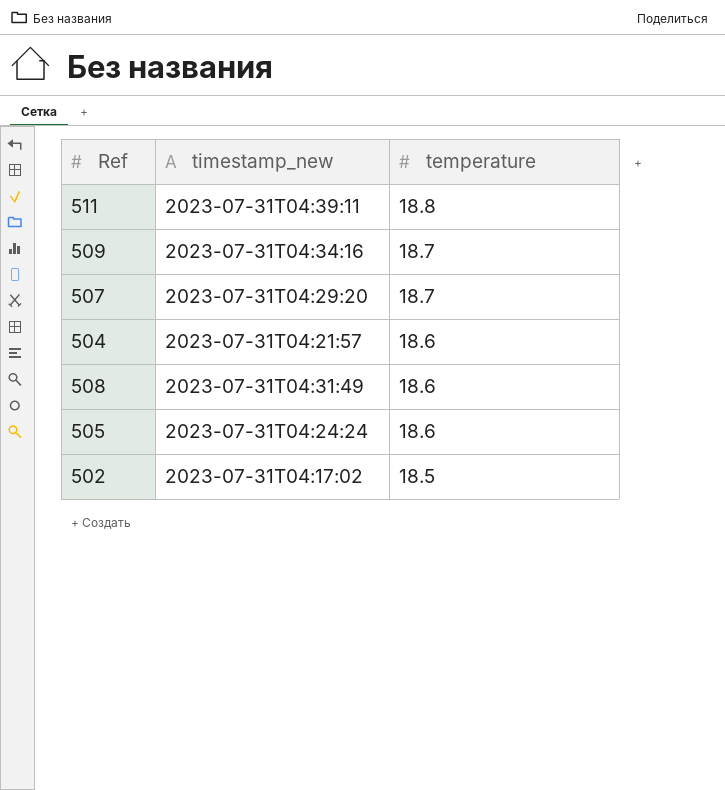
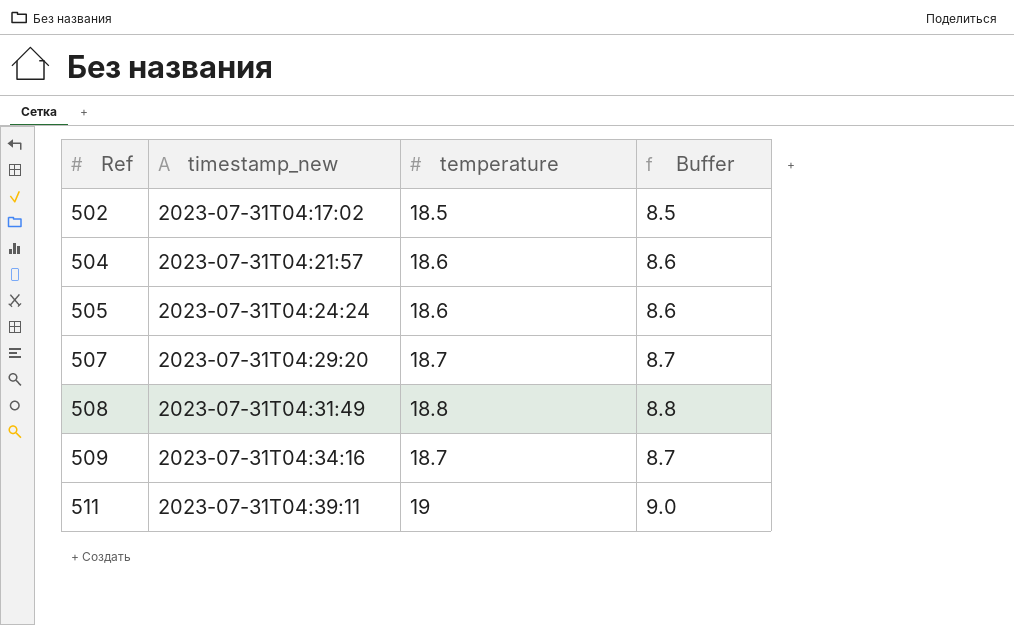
row order: temperature descending -> Ref ascending
column Buffer | formula: none -> [temperature] - 10
508 | temperature: 18.6 -> 18.8
511 | temperature: 18.8 -> 19

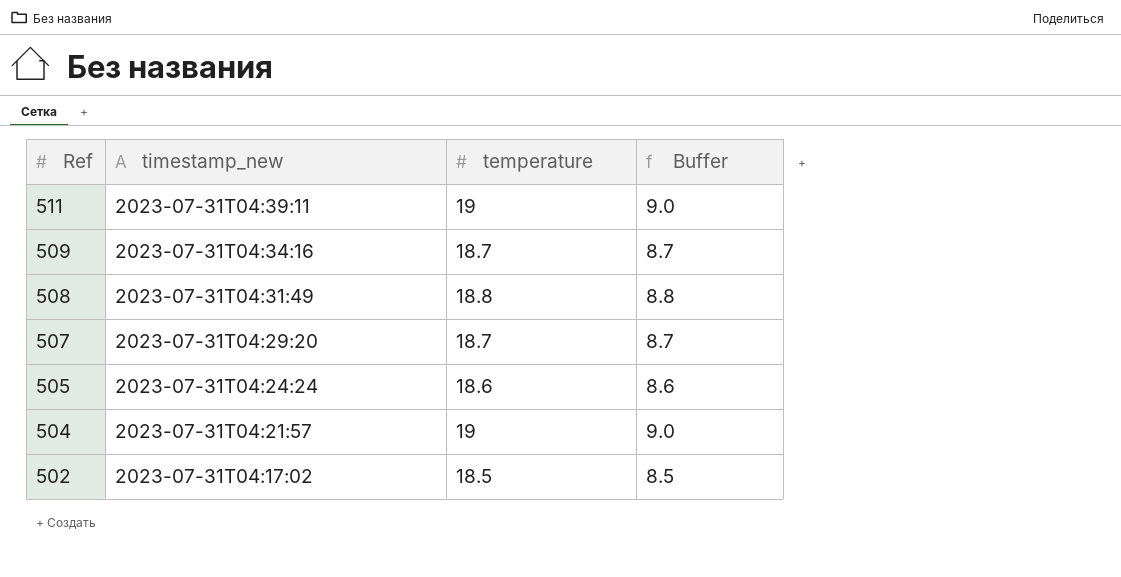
row order: Ref ascending -> Ref descending
504 | temperature: 18.6 -> 19
504 | Buffer: 8.6 -> 9.0

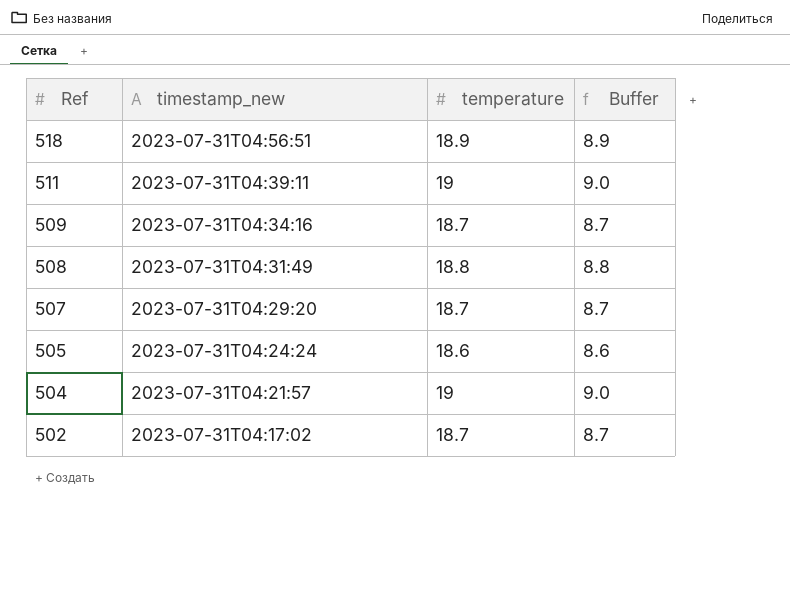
row 518: none -> 2023-07-31T04:56:51 | 18.9 | 8.9
502 | temperature: 18.5 -> 18.7
502 | Buffer: 8.5 -> 8.7

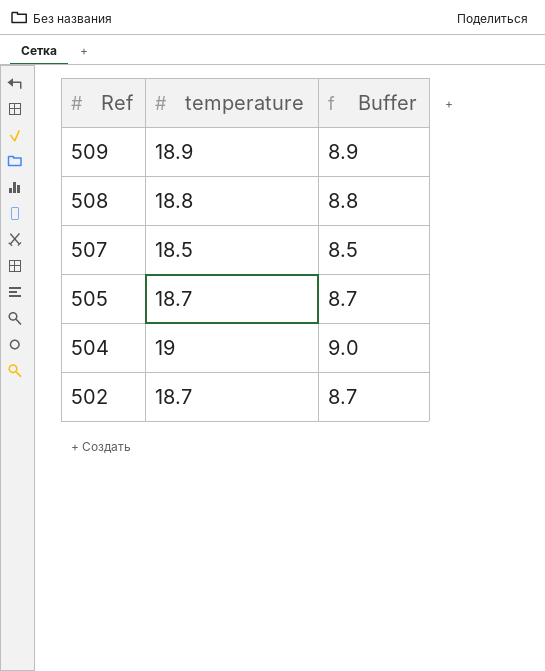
column timestamp_new | position: 2 -> none
row 518: 2023-07-31T04:56:51 | 18.9 | 8.9 -> none
row 511: 2023-07-31T04:39:11 | 19 | 9.0 -> none
509 | temperature: 18.7 -> 18.9
509 | Buffer: 8.7 -> 8.9
507 | temperature: 18.7 -> 18.5
507 | Buffer: 8.7 -> 8.5
505 | temperature: 18.6 -> 18.7
505 | Buffer: 8.6 -> 8.7

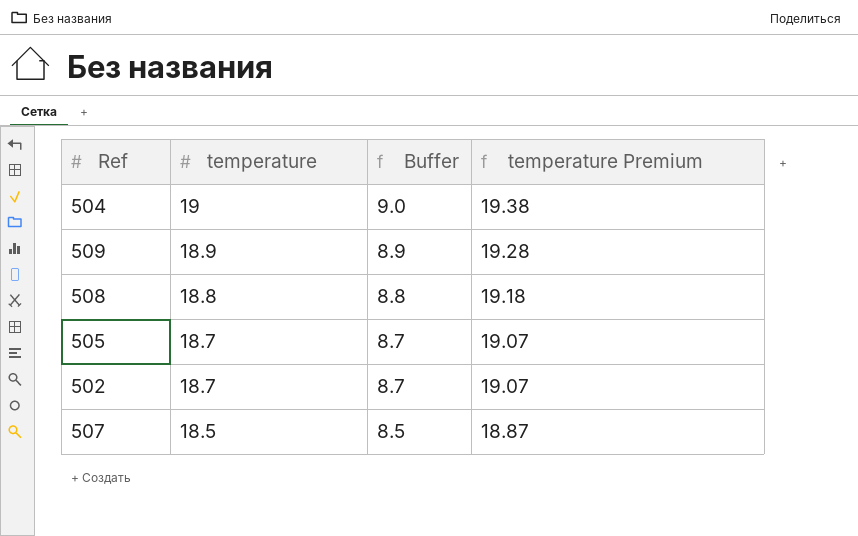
row order: Ref descending -> temperature descending
column temperature Premium | formula: none -> [temperature] * 1.02

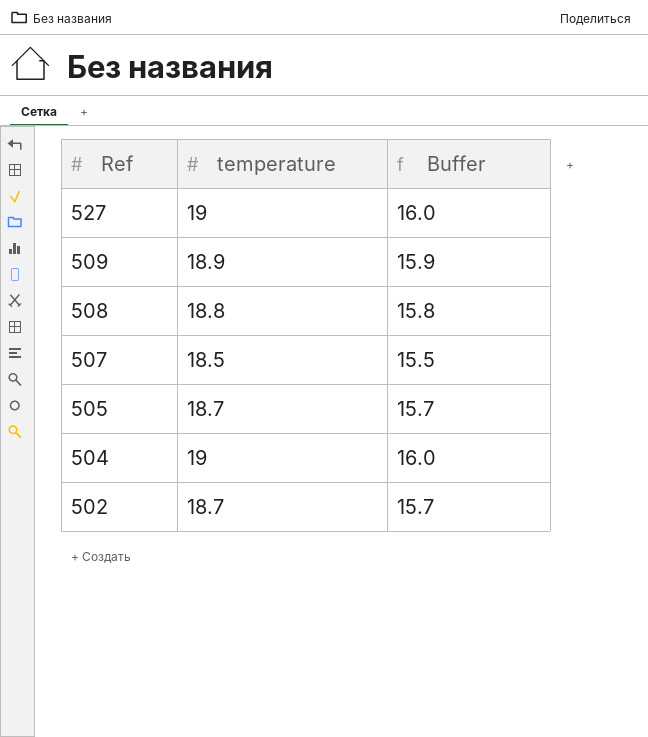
row order: temperature descending -> Ref descending
column temperature Premium | formula: [temperature] * 1.02 -> none
column Buffer | formula: [temperature] - 10 -> [temperature] - 3
row 527: none -> 19 | 16.0

